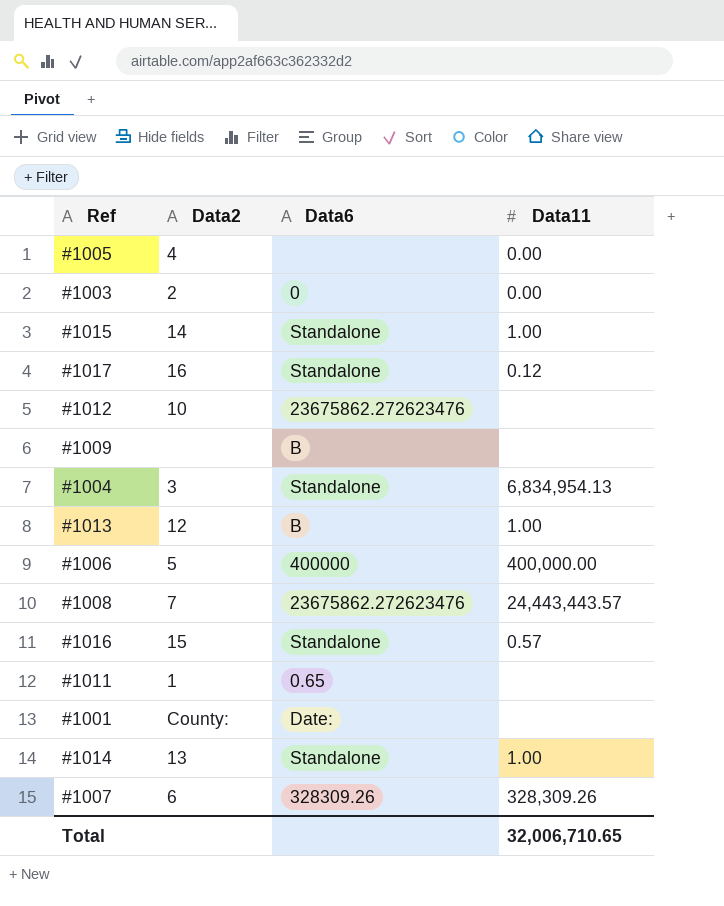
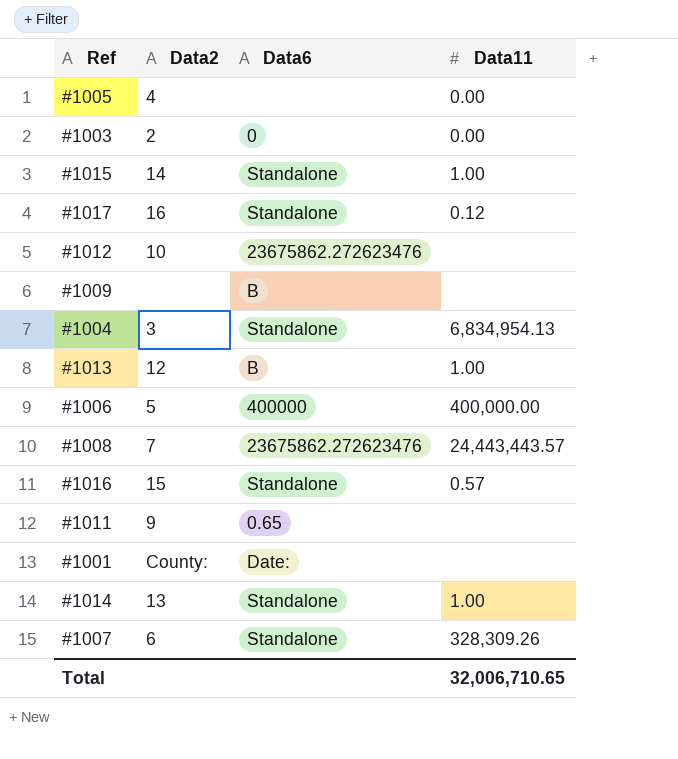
#1011 | Data2: 1 -> 9
#1007 | Data6: 328309.26 -> Standalone

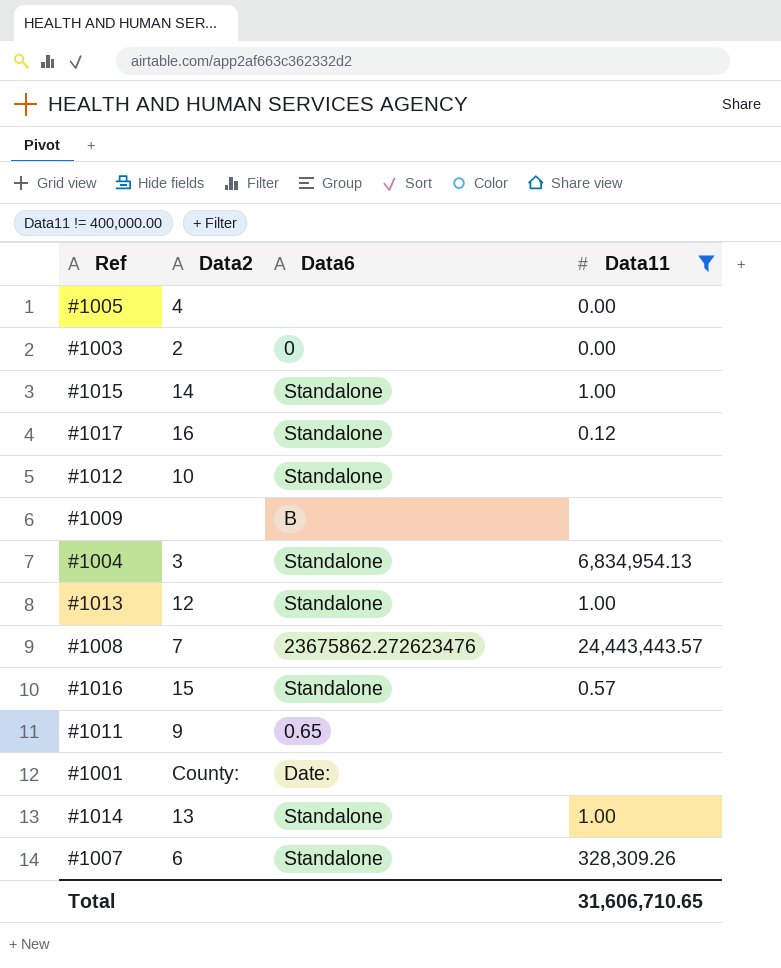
filter: none -> Data11 != 400,000.00
#1012 | Data6: 23675862.272623476 -> Standalone
#1013 | Data6: B -> Standalone
Total | Data11: 32,006,710.65 -> 31,606,710.65

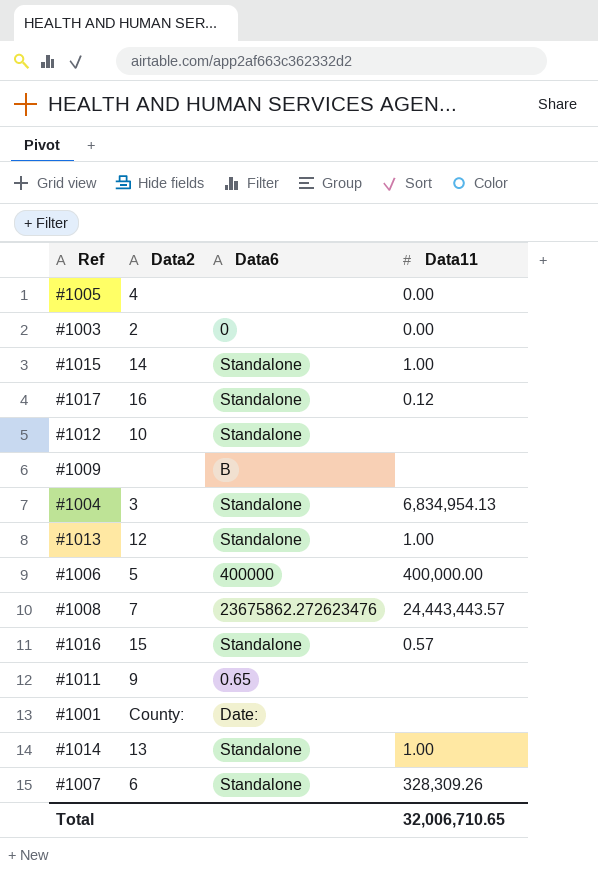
filter: Data11 != 400,000.00 -> none
Total | Data11: 31,606,710.65 -> 32,006,710.65

